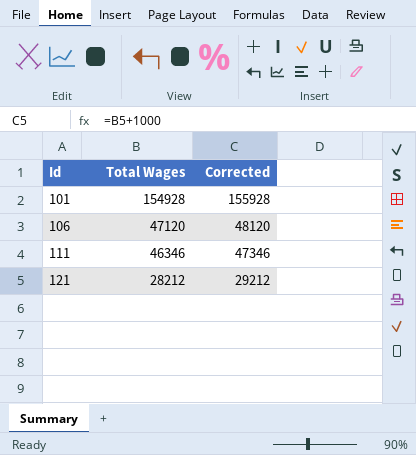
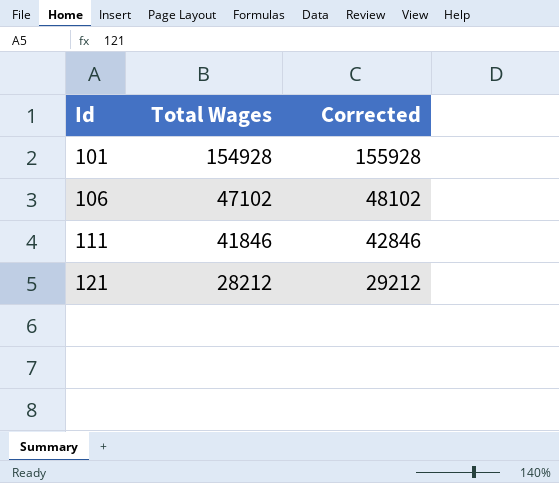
106 | Total Wages: 47120 -> 47102
106 | Corrected: 48120 -> 48102
111 | Total Wages: 46346 -> 41846
111 | Corrected: 47346 -> 42846

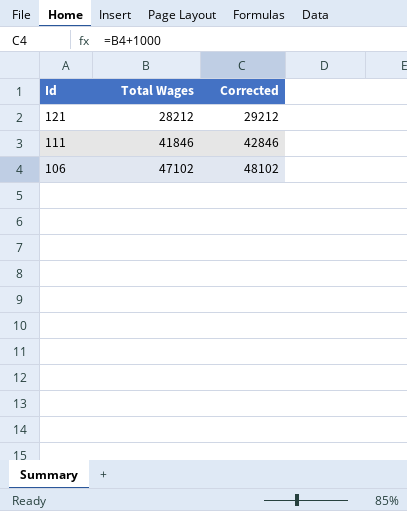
row order: Id ascending -> Id descending
row 101: 154928 | 155928 -> none

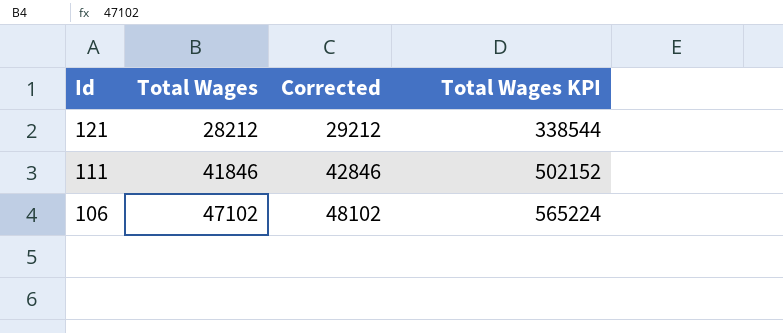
column Total Wages KPI | formula: none -> [Total Wages] * 12

